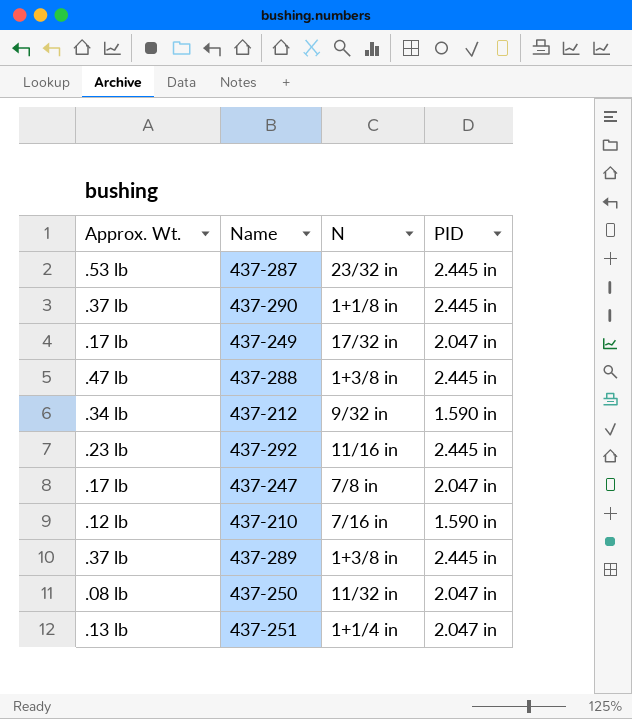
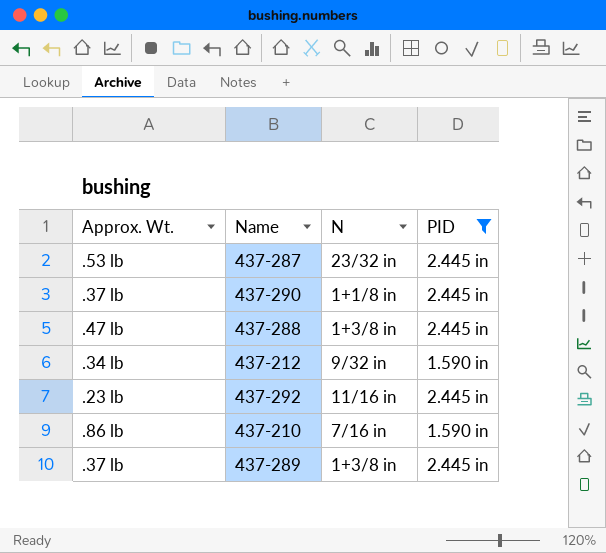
filter: none -> PID != 2.047 in
437-210 | Approx. Wt.: .12 lb -> .86 lb

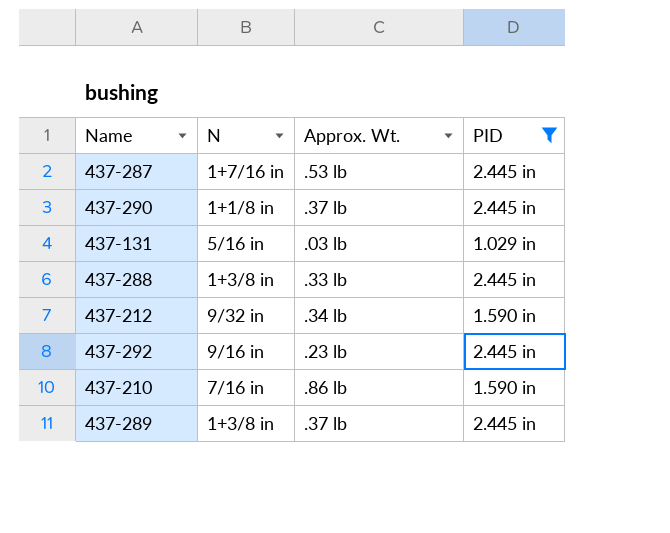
column Approx. Wt. | position: 1 -> 3
437-287 | N: 23/32 in -> 1+7/16 in
row 437-131: none -> 5/16 in | .03 lb | 1.029 in
437-288 | Approx. Wt.: .47 lb -> .33 lb
437-292 | N: 11/16 in -> 9/16 in

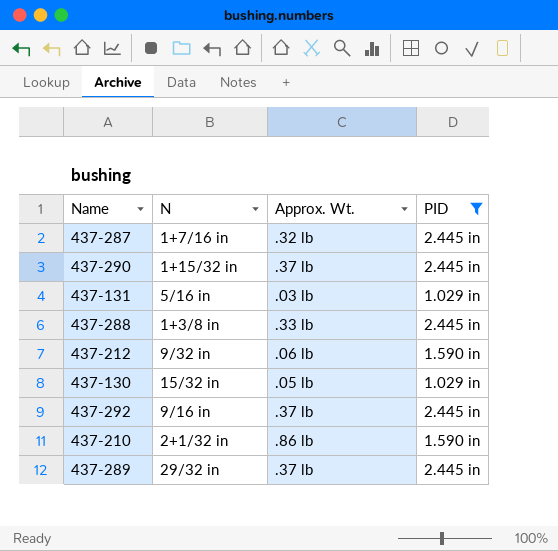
437-287 | Approx. Wt.: .53 lb -> .32 lb
437-290 | N: 1+1/8 in -> 1+15/32 in
437-212 | Approx. Wt.: .34 lb -> .06 lb
row 437-130: none -> 15/32 in | .05 lb | 1.029 in
437-292 | Approx. Wt.: .23 lb -> .37 lb
437-210 | N: 7/16 in -> 2+1/32 in
437-289 | N: 1+3/8 in -> 29/32 in

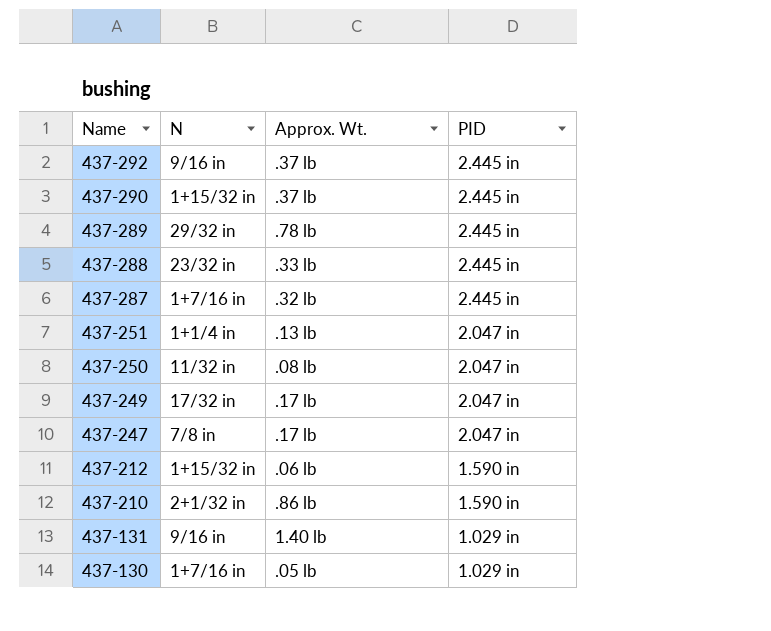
filter: PID != 2.047 in -> none
row order: none -> Name descending
437-289 | Approx. Wt.: .37 lb -> .78 lb
437-288 | N: 1+3/8 in -> 23/32 in
437-212 | N: 9/32 in -> 1+15/32 in
437-131 | N: 5/16 in -> 9/16 in
437-131 | Approx. Wt.: .03 lb -> 1.40 lb
437-130 | N: 15/32 in -> 1+7/16 in

